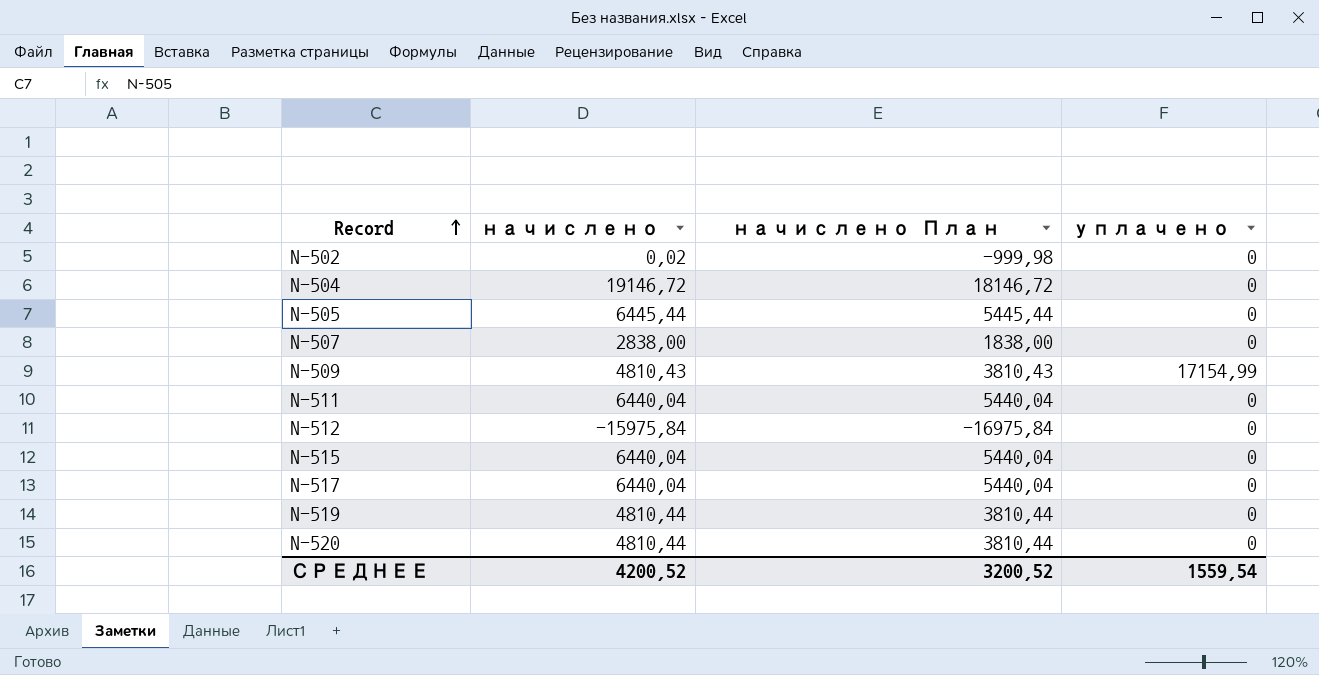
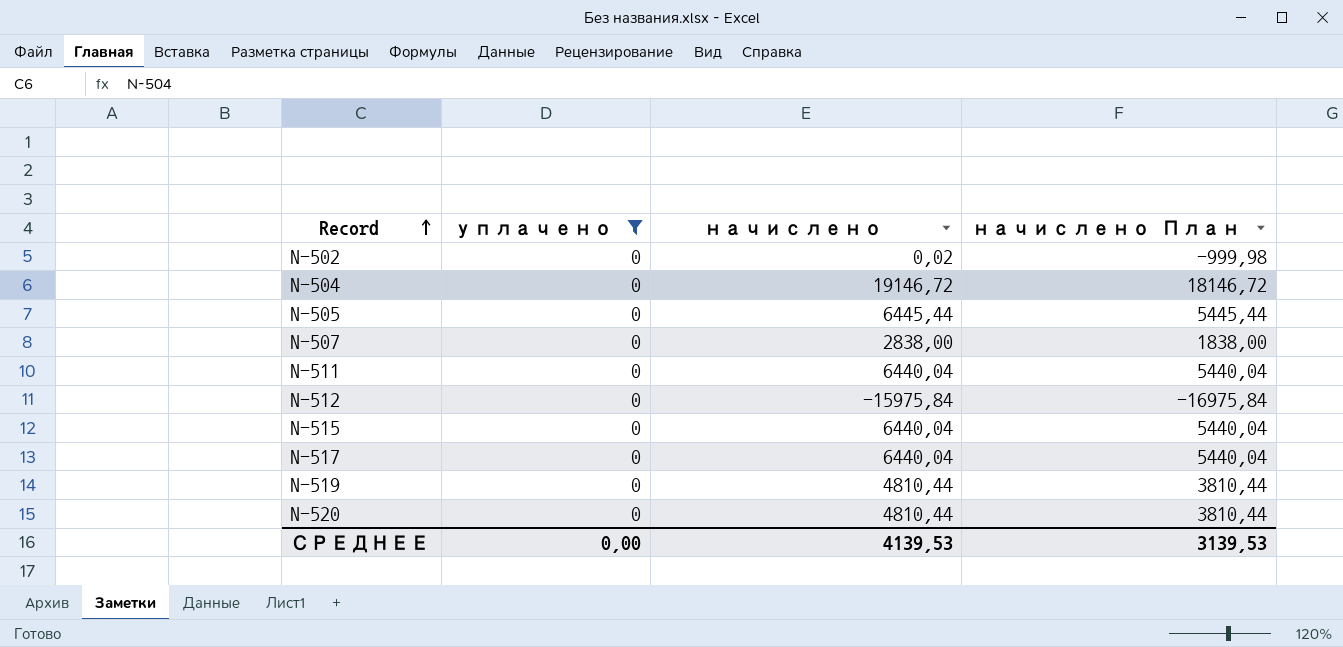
filter: none -> уплачено = 0
column уплачено | position: 4 -> 2
СРЕДНЕЕ | уплачено: 1559,54 -> 0,00
СРЕДНЕЕ | начислено: 4200,52 -> 4139,53
СРЕДНЕЕ | начислено План: 3200,52 -> 3139,53

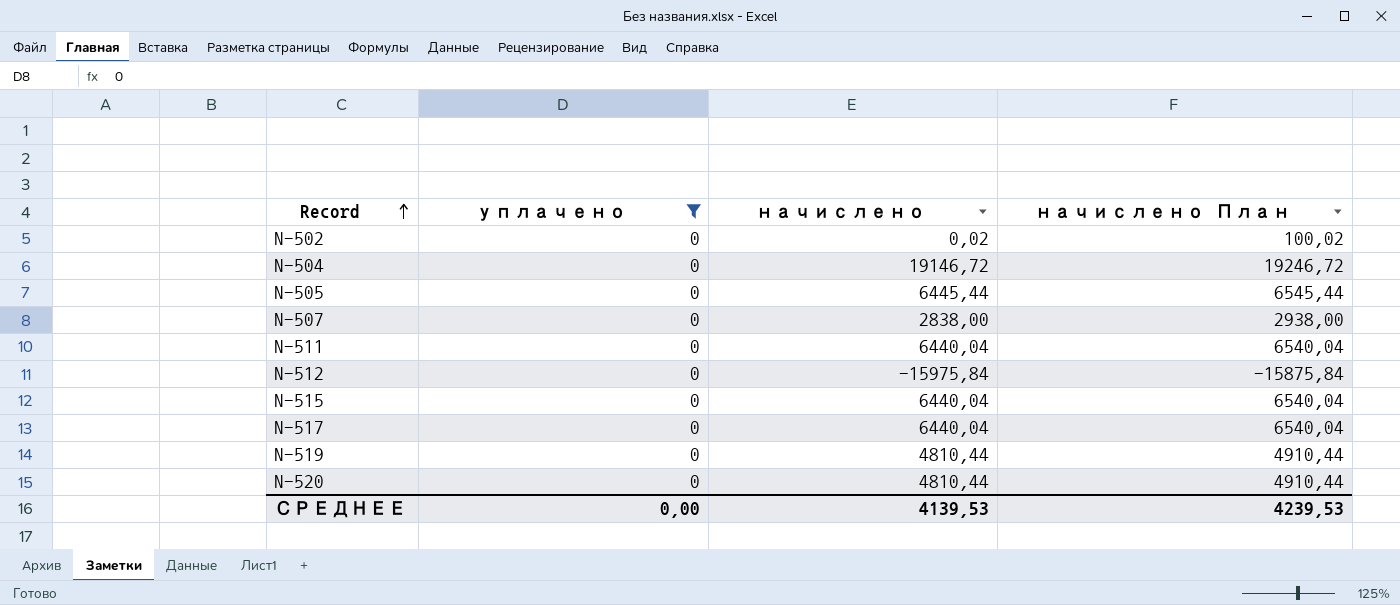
column начислено План | formula: [начислено] - 1000 -> [начислено] + 100
СРЕДНЕЕ | начислено План: 3139,53 -> 4239,53

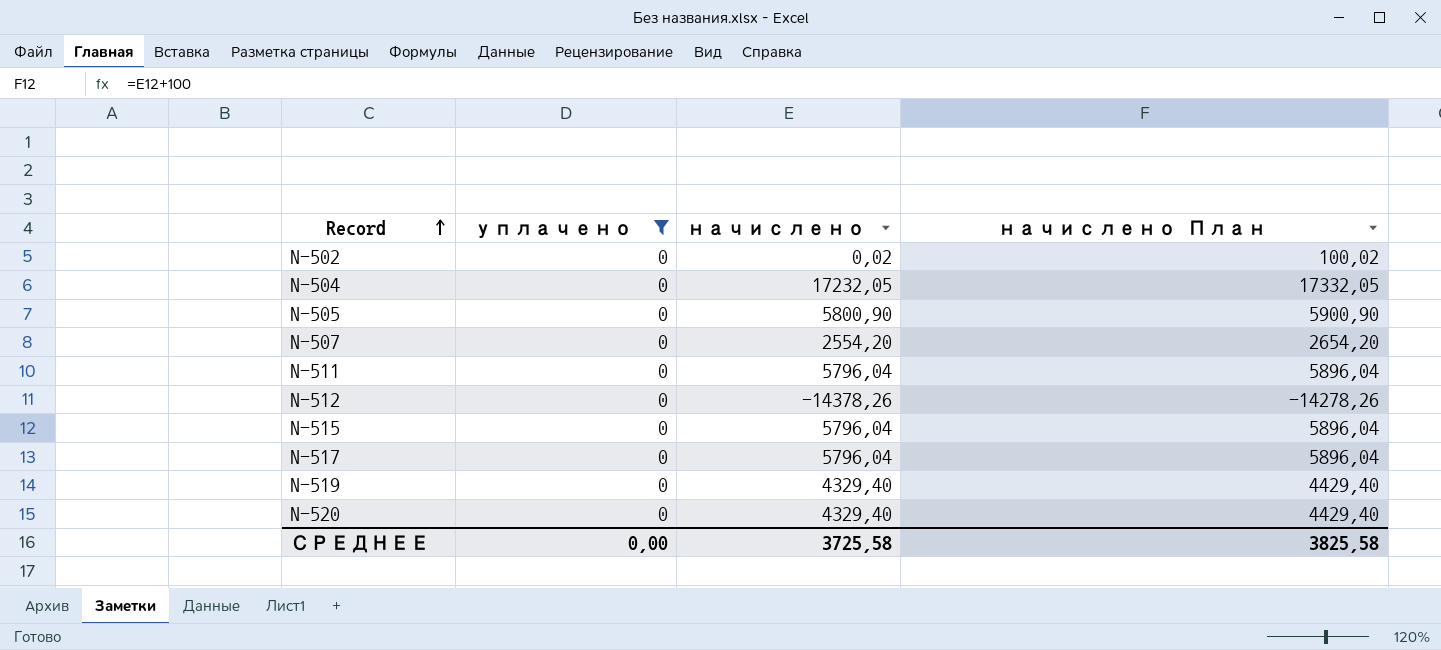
N-504 | начислено: 19146,72 -> 17232,05
N-504 | начислено План: 19246,72 -> 17332,05
N-505 | начислено: 6445,44 -> 5800,90
N-505 | начислено План: 6545,44 -> 5900,90
N-507 | начислено: 2838,00 -> 2554,20
N-507 | начислено План: 2938,00 -> 2654,20
N-511 | начислено: 6440,04 -> 5796,04
N-511 | начислено План: 6540,04 -> 5896,04
N-512 | начислено: -15975,84 -> -14378,26
N-512 | начислено План: -15875,84 -> -14278,26
N-515 | начислено: 6440,04 -> 5796,04
N-515 | начислено План: 6540,04 -> 5896,04
N-517 | начислено: 6440,04 -> 5796,04
N-517 | начислено План: 6540,04 -> 5896,04
N-519 | начислено: 4810,44 -> 4329,40
N-519 | начислено План: 4910,44 -> 4429,40
N-520 | начислено: 4810,44 -> 4329,40
N-520 | начислено План: 4910,44 -> 4429,40
СРЕДНЕЕ | начислено: 4139,53 -> 3725,58
СРЕДНЕЕ | начислено План: 4239,53 -> 3825,58

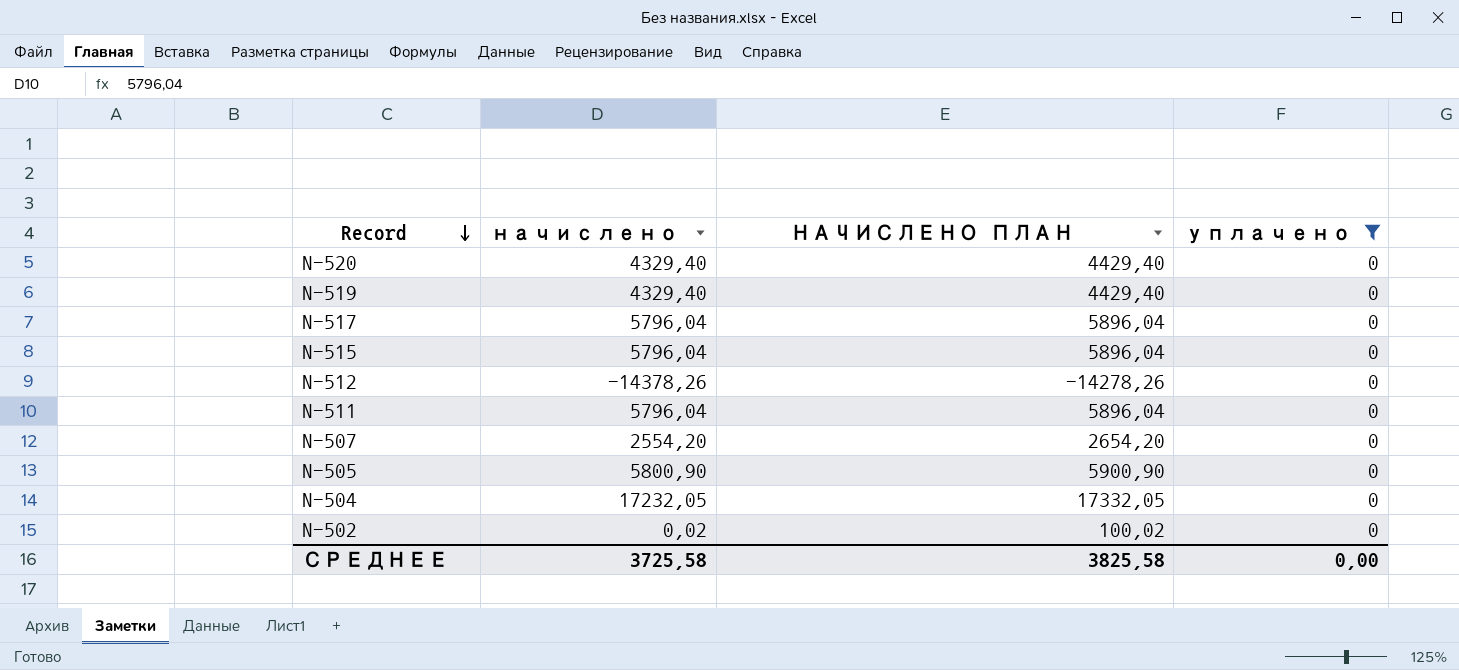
row order: Record ascending -> Record descending
column name: начислено План -> НАЧИСЛЕНО ПЛАН
column уплачено | position: 2 -> 4

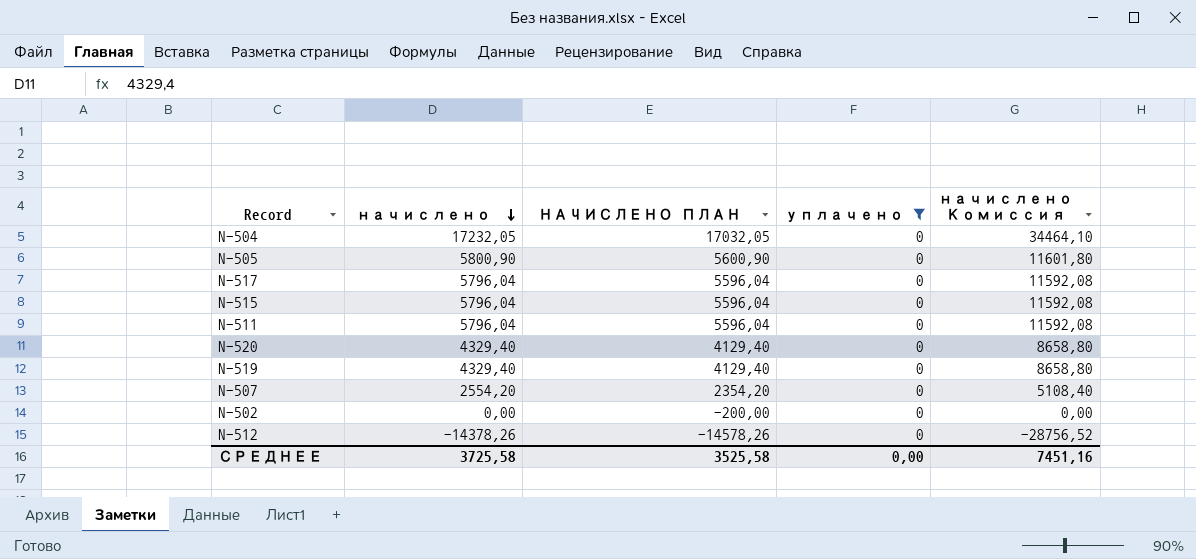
row order: Record descending -> начислено descending
column НАЧИСЛЕНО ПЛАН | formula: [начислено] + 100 -> [начислено] - 200
column начислено Комиссия | formula: none -> [начислено] * 2
N-502 | начислено: 0,02 -> 0,00
СРЕДНЕЕ | НАЧИСЛЕНО ПЛАН: 3825,58 -> 3525,58

